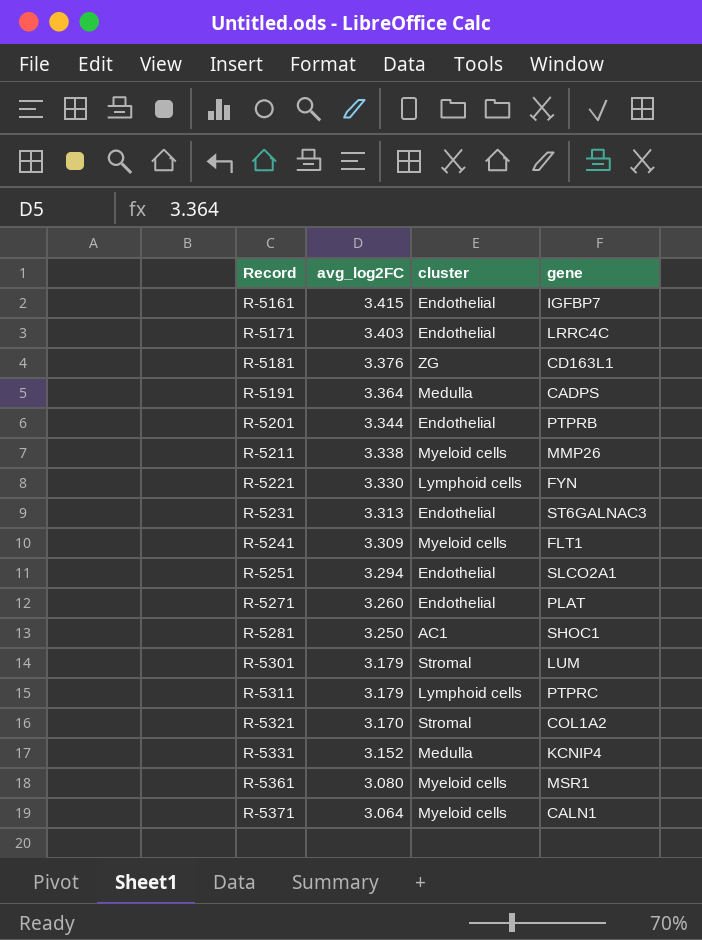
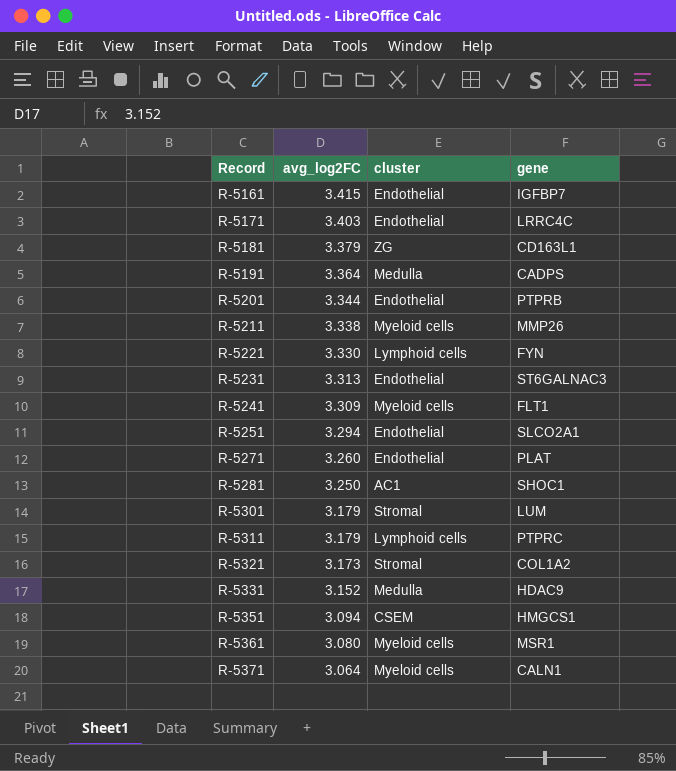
R-5181 | avg_log2FC: 3.376 -> 3.379
R-5321 | avg_log2FC: 3.170 -> 3.173
R-5331 | gene: KCNIP4 -> HDAC9
row R-5351: none -> 3.094 | CSEM | HMGCS1

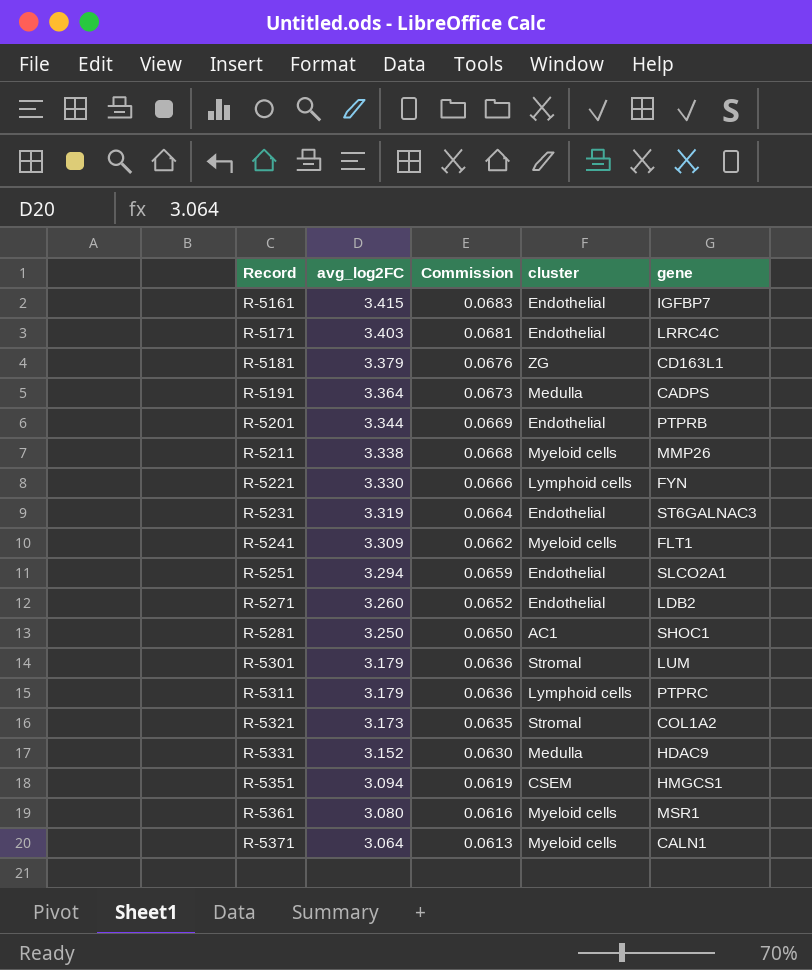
column Commission | formula: none -> [avg_log2FC] * 0.02
R-5231 | avg_log2FC: 3.313 -> 3.319
R-5271 | gene: PLAT -> LDB2

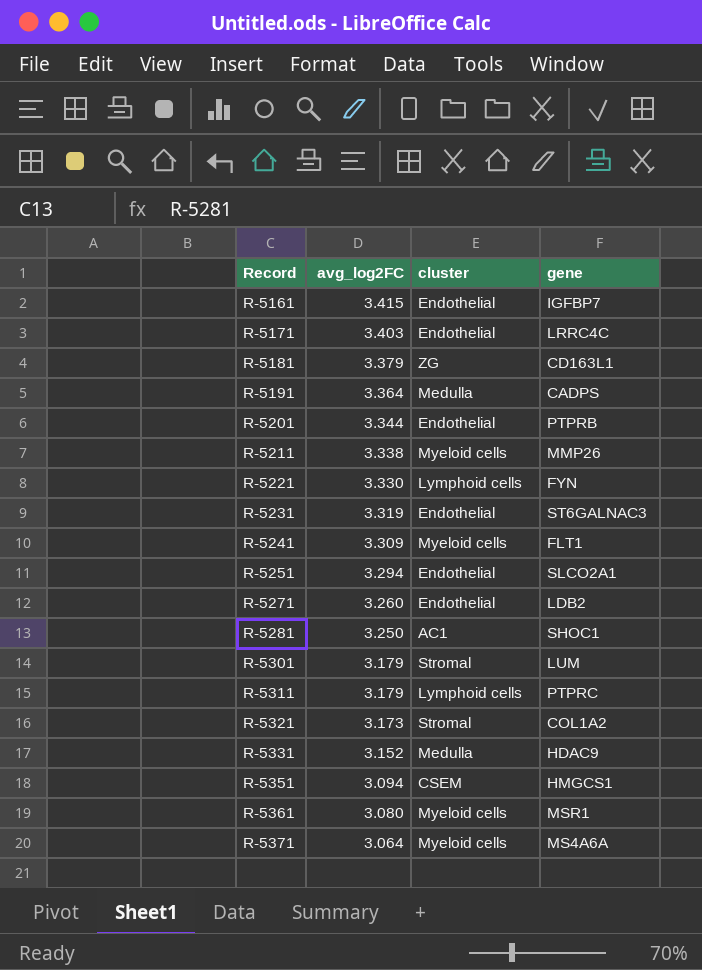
column Commission | formula: [avg_log2FC] * 0.02 -> none
R-5371 | gene: CALN1 -> MS4A6A

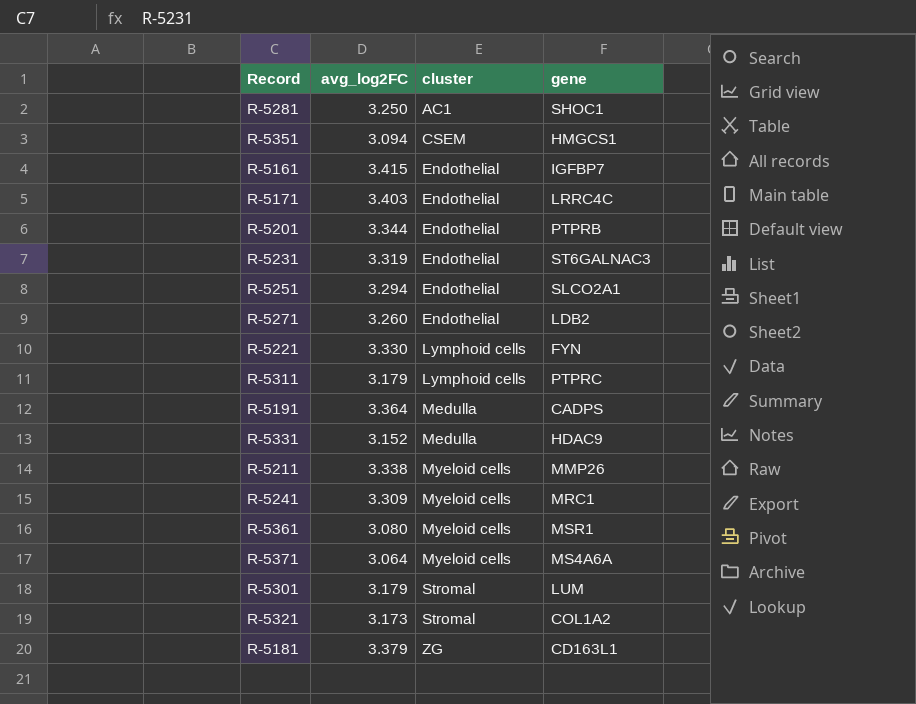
row order: Record ascending -> cluster ascending
R-5241 | gene: FLT1 -> MRC1

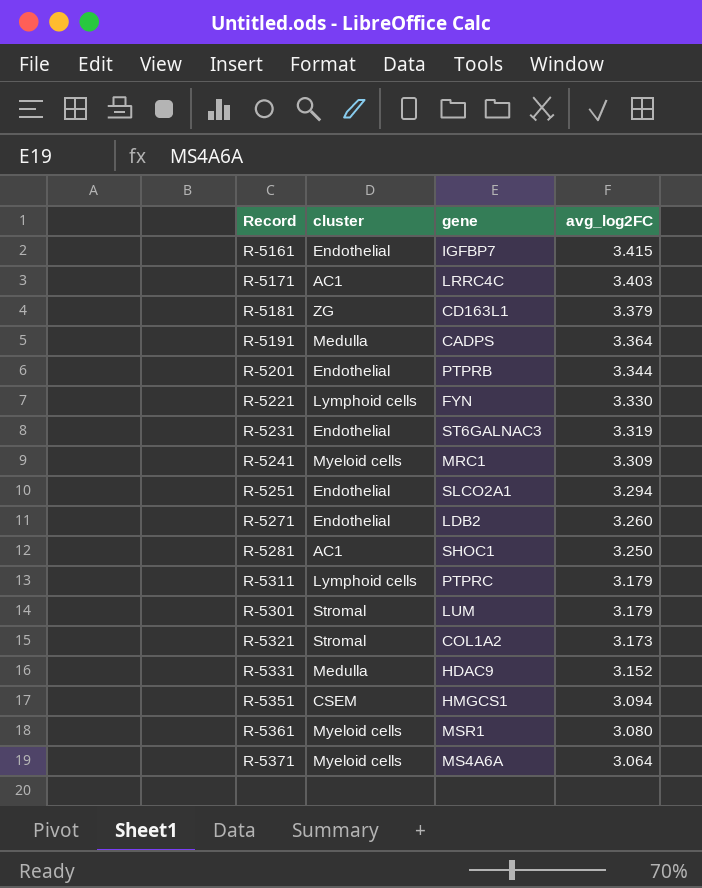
row order: cluster ascending -> avg_log2FC descending
column avg_log2FC | position: 2 -> 4
row R-5211: 3.338 | Myeloid cells | MMP26 -> none
R-5171 | cluster: Endothelial -> AC1

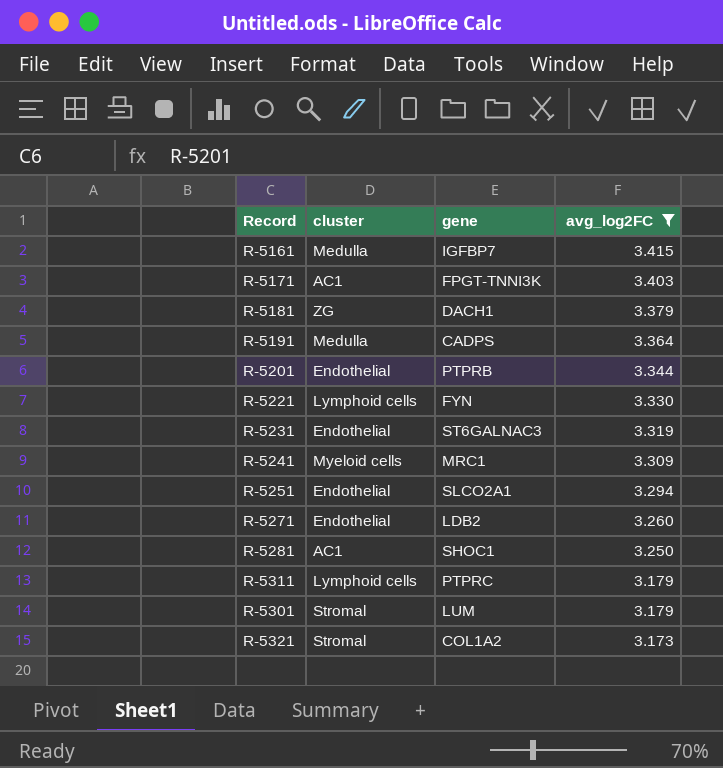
filter: none -> avg_log2FC >= 3.173
R-5161 | cluster: Endothelial -> Medulla
R-5171 | gene: LRRC4C -> FPGT-TNNI3K
R-5181 | gene: CD163L1 -> DACH1

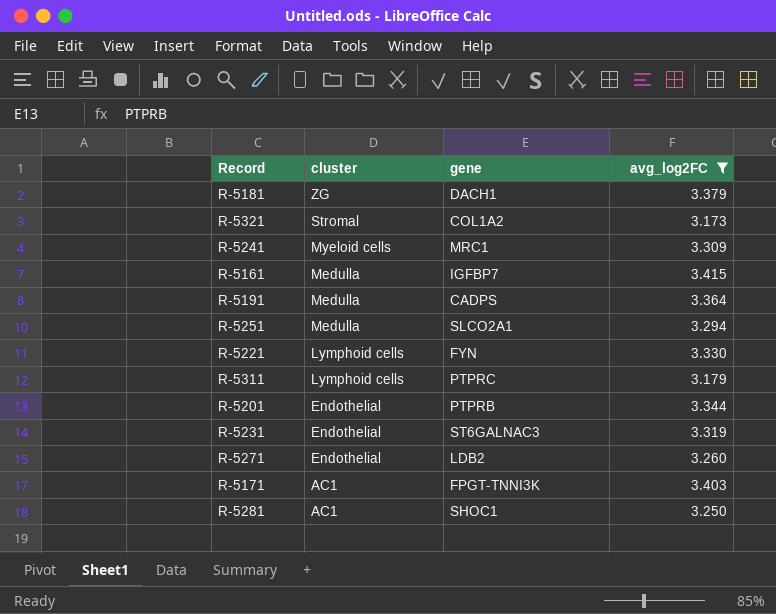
row order: avg_log2FC descending -> cluster descending
row R-5301: Stromal | LUM | 3.179 -> none
R-5251 | cluster: Endothelial -> Medulla

